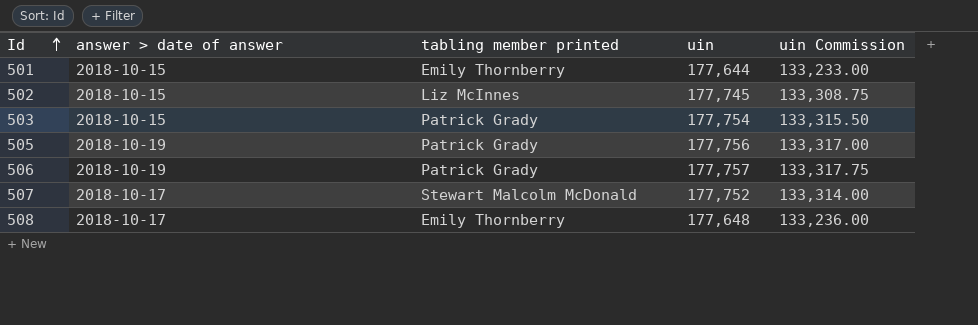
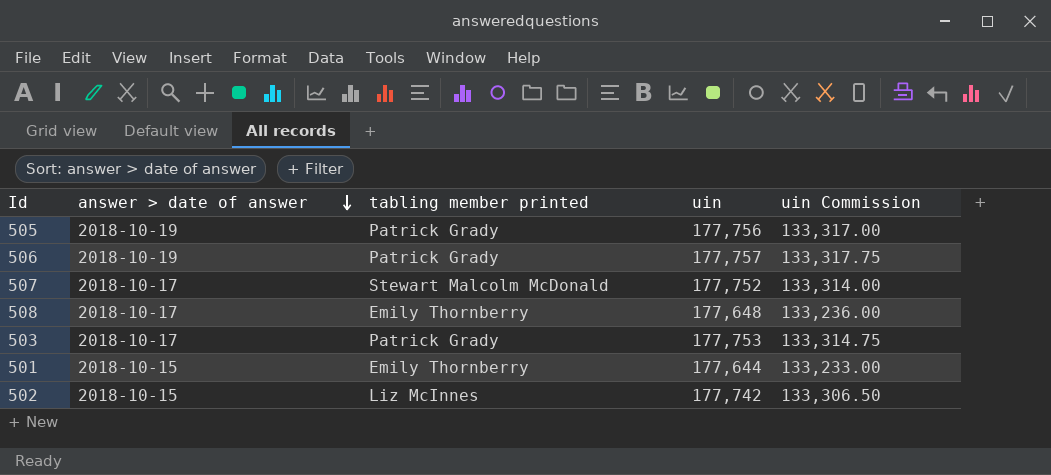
row order: Id ascending -> answer > date of answer descending
503 | answer > date of answer: 2018-10-15 -> 2018-10-17
503 | uin: 177,754 -> 177,753
503 | uin Commission: 133,315.50 -> 133,314.75
502 | uin: 177,745 -> 177,742
502 | uin Commission: 133,308.75 -> 133,306.50

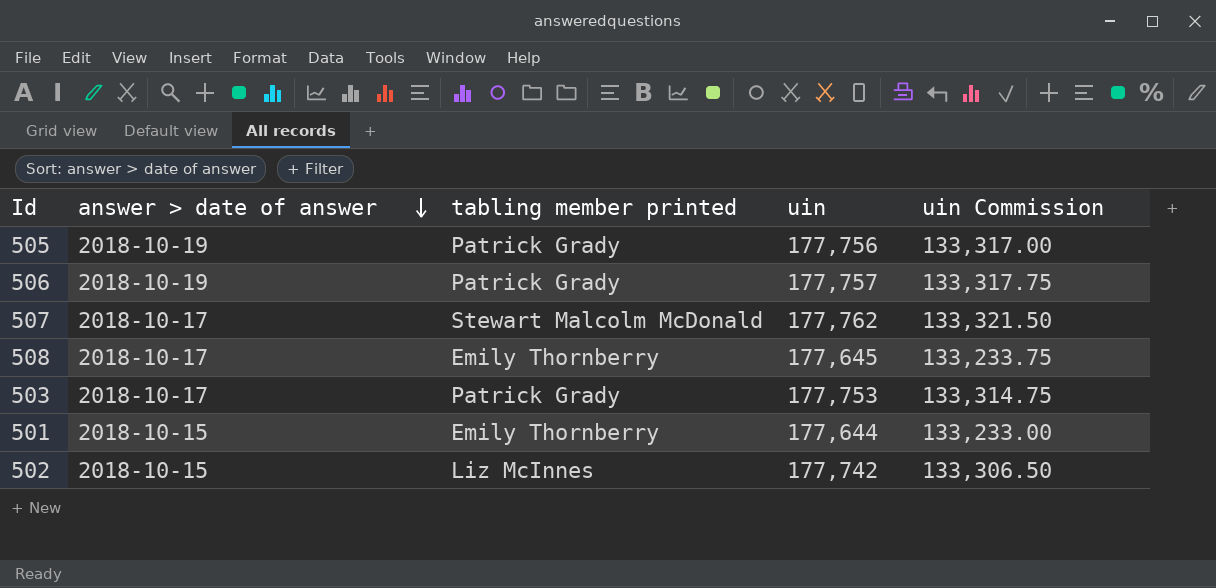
507 | uin: 177,752 -> 177,762
507 | uin Commission: 133,314.00 -> 133,321.50
508 | uin: 177,648 -> 177,645
508 | uin Commission: 133,236.00 -> 133,233.75

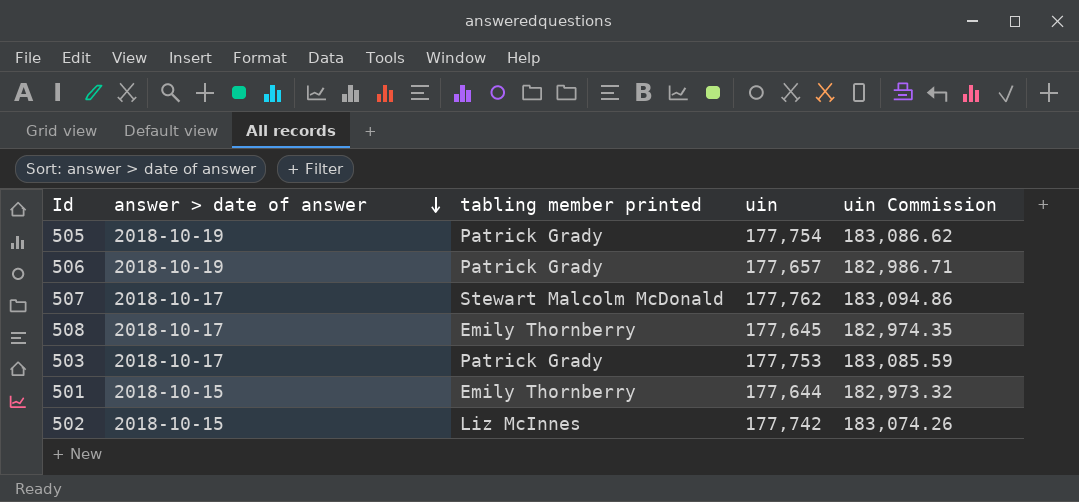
column uin Commission | formula: [uin] * 0.75 -> [uin] * 1.03
505 | uin: 177,756 -> 177,754
506 | uin: 177,757 -> 177,657

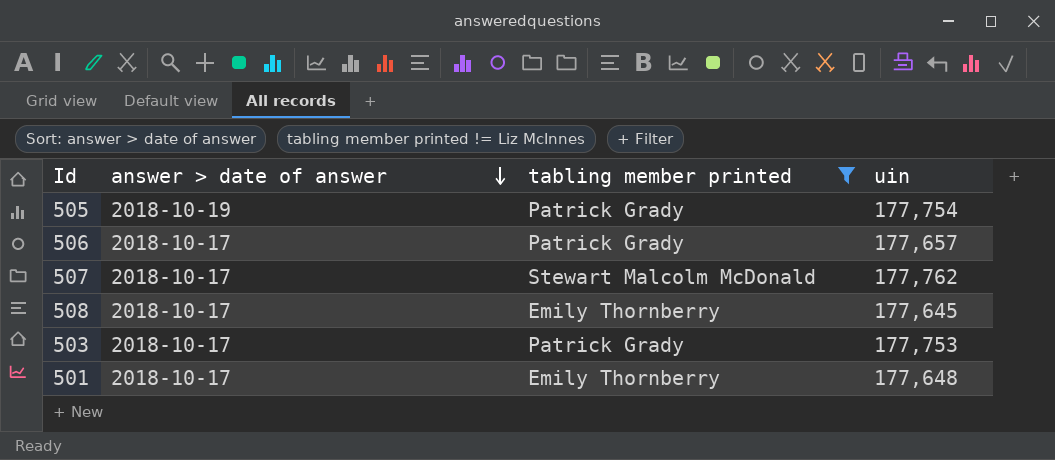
filter: none -> tabling member printed != Liz McInnes
column uin Commission | formula: [uin] * 1.03 -> none
506 | answer > date of answer: 2018-10-19 -> 2018-10-17
501 | answer > date of answer: 2018-10-15 -> 2018-10-17
501 | uin: 177,644 -> 177,648

